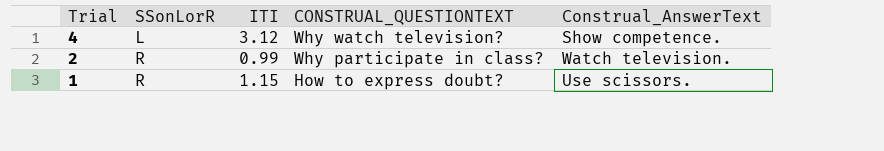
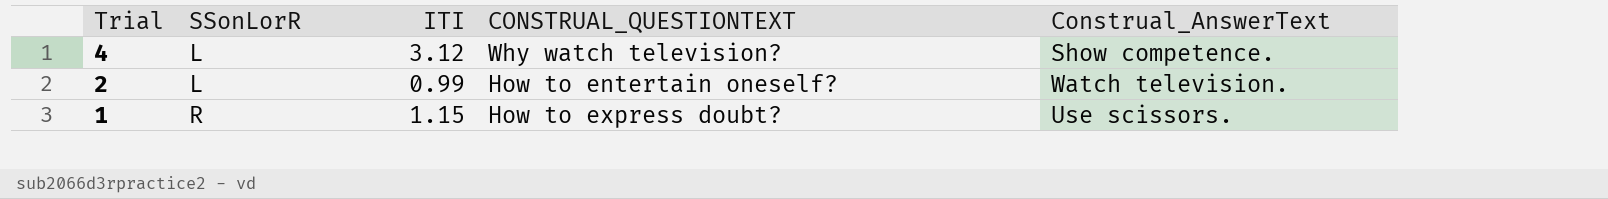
2 | SSonLorR: R -> L
2 | CONSTRUAL_QUESTIONTEXT: Why participate in class? -> How to entertain oneself?

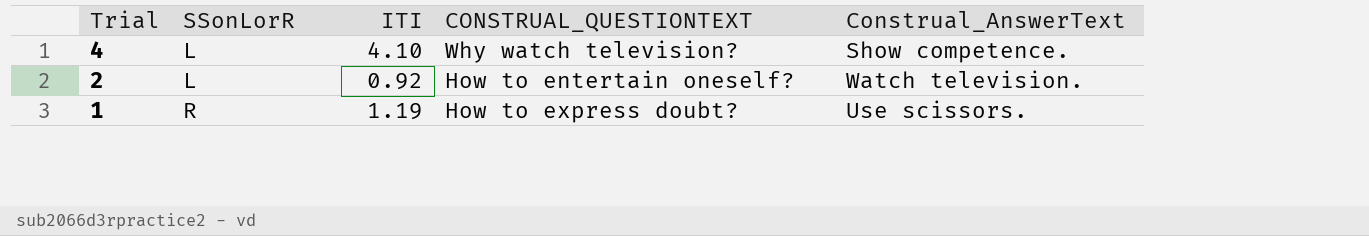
4 | ITI: 3.12 -> 4.10
2 | ITI: 0.99 -> 0.92
1 | ITI: 1.15 -> 1.19

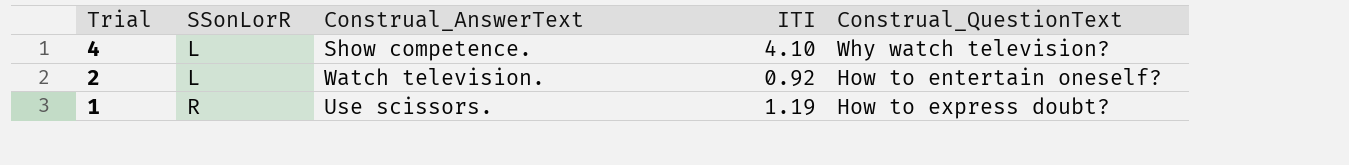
column Construal_AnswerText | position: 5 -> 3
column name: CONSTRUAL_QUESTIONTEXT -> Construal_QuestionText

